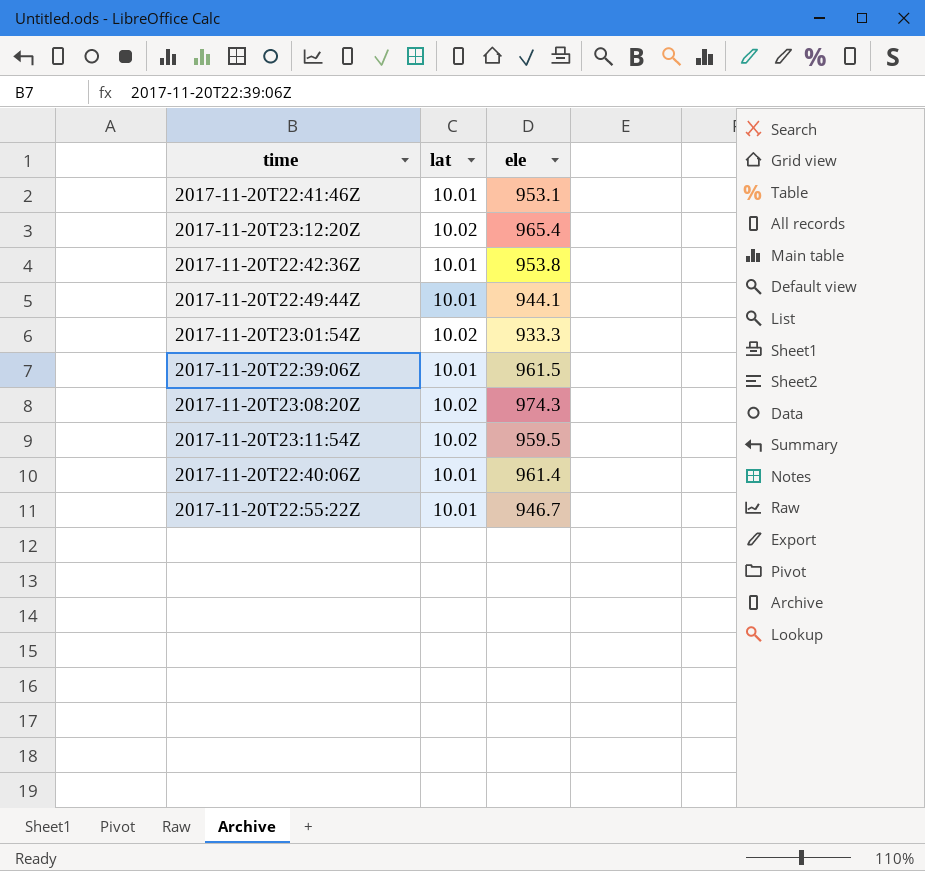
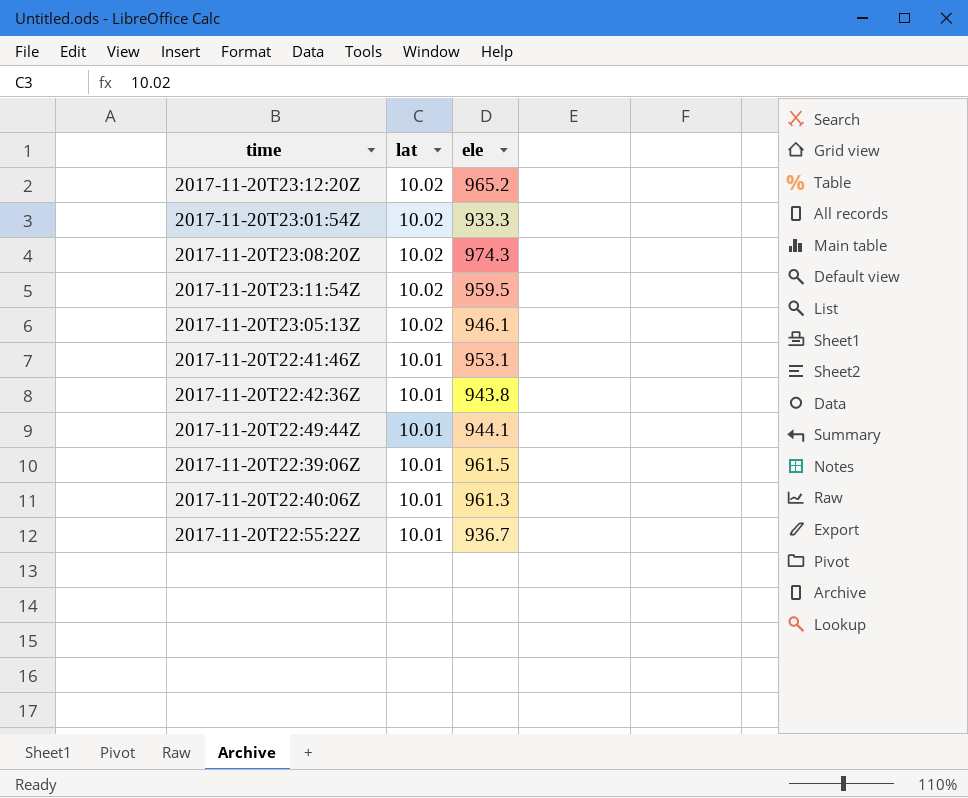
row order: none -> lat descending
2017-11-20T23:12:20Z | ele: 965.4 -> 965.2
row 2017-11-20T23:05:13Z: none -> 10.02 | 946.1
2017-11-20T22:42:36Z | ele: 953.8 -> 943.8
2017-11-20T22:40:06Z | ele: 961.4 -> 961.3
2017-11-20T22:55:22Z | ele: 946.7 -> 936.7

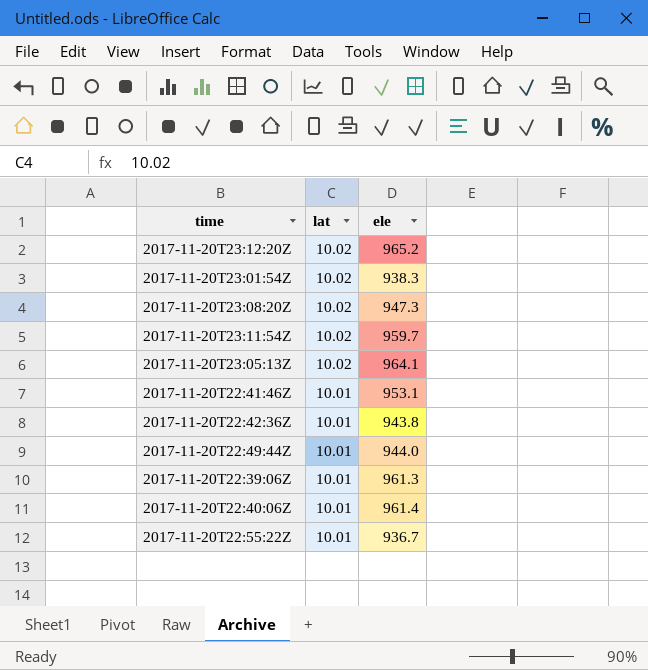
2017-11-20T23:01:54Z | ele: 933.3 -> 938.3
2017-11-20T23:08:20Z | ele: 974.3 -> 947.3
2017-11-20T23:11:54Z | ele: 959.5 -> 959.7
2017-11-20T23:05:13Z | ele: 946.1 -> 964.1
2017-11-20T22:49:44Z | ele: 944.1 -> 944.0
2017-11-20T22:39:06Z | ele: 961.5 -> 961.3
2017-11-20T22:40:06Z | ele: 961.3 -> 961.4

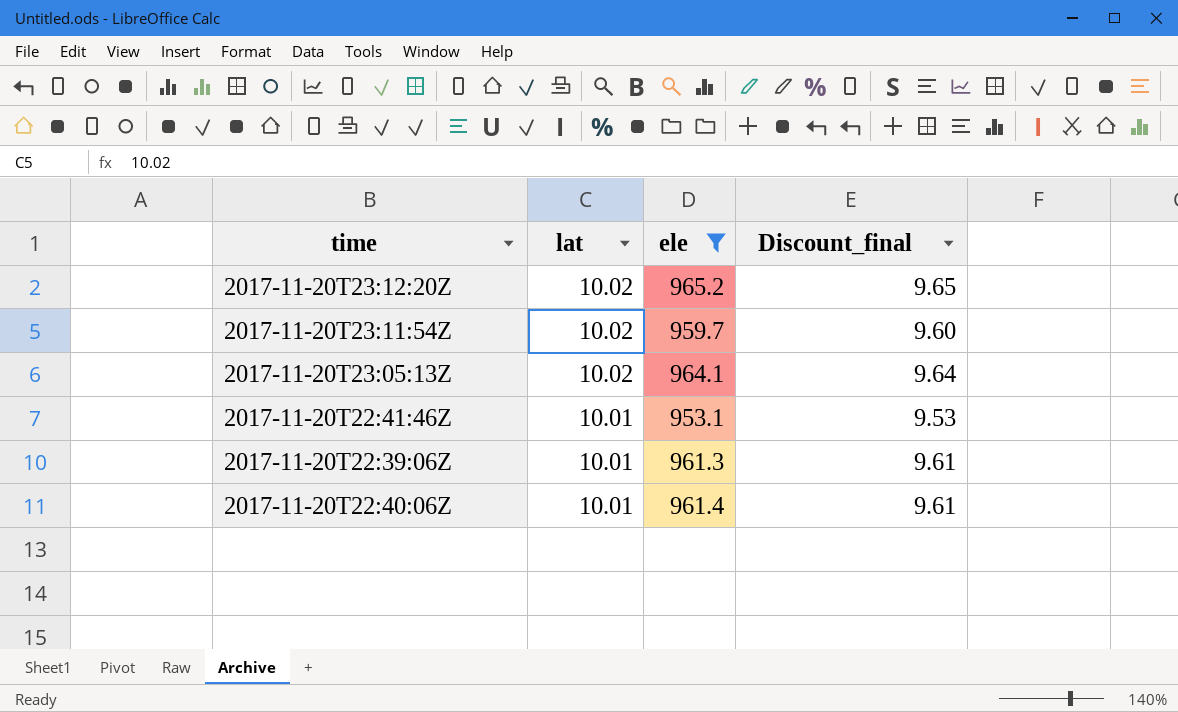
filter: none -> ele >= 953.1
column Discount_final | formula: none -> [ele] * 0.01

